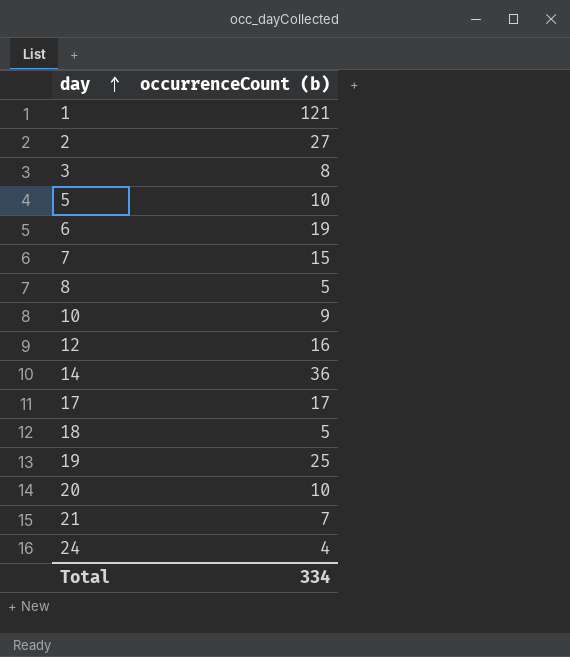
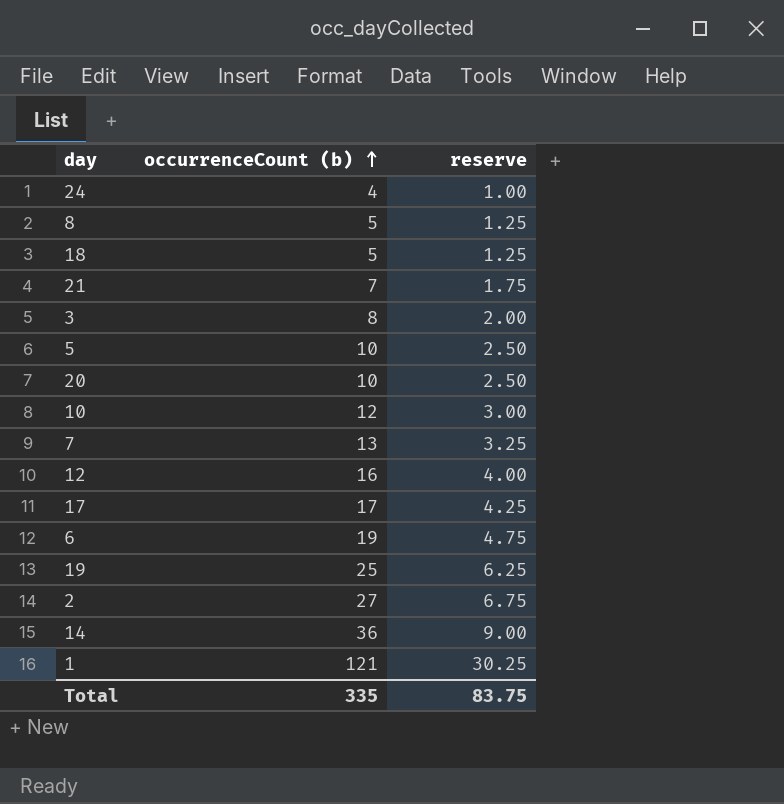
row order: day ascending -> occurrenceCount (b) ascending
column reserve | formula: none -> [occurrenceCount (b)] * 0.25
10 | occurrenceCount (b): 9 -> 12
7 | occurrenceCount (b): 15 -> 13
Total | occurrenceCount (b): 334 -> 335

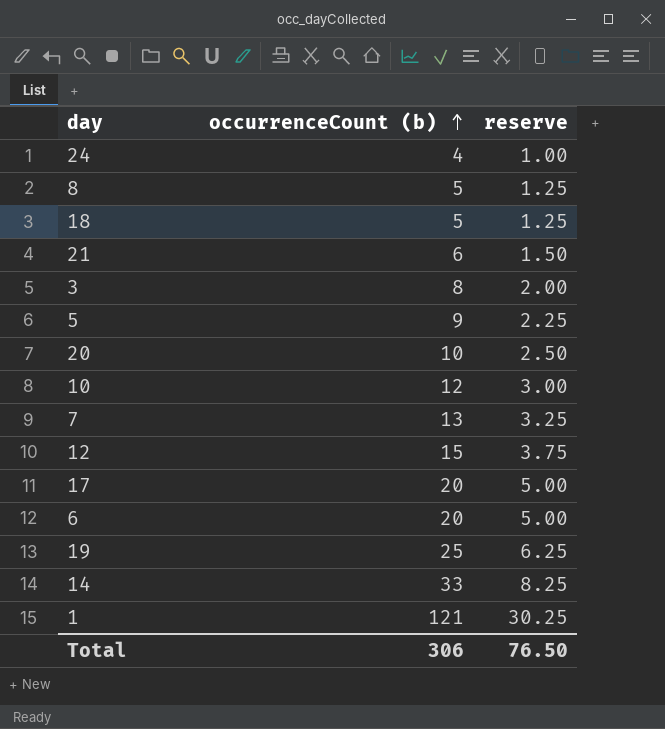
row 2: 27 | 6.75 -> none
21 | occurrenceCount (b): 7 -> 6
21 | reserve: 1.75 -> 1.50
5 | occurrenceCount (b): 10 -> 9
5 | reserve: 2.50 -> 2.25
12 | occurrenceCount (b): 16 -> 15
12 | reserve: 4.00 -> 3.75
17 | occurrenceCount (b): 17 -> 20
17 | reserve: 4.25 -> 5.00
6 | occurrenceCount (b): 19 -> 20
6 | reserve: 4.75 -> 5.00
14 | occurrenceCount (b): 36 -> 33
14 | reserve: 9.00 -> 8.25
Total | occurrenceCount (b): 335 -> 306
Total | reserve: 83.75 -> 76.50

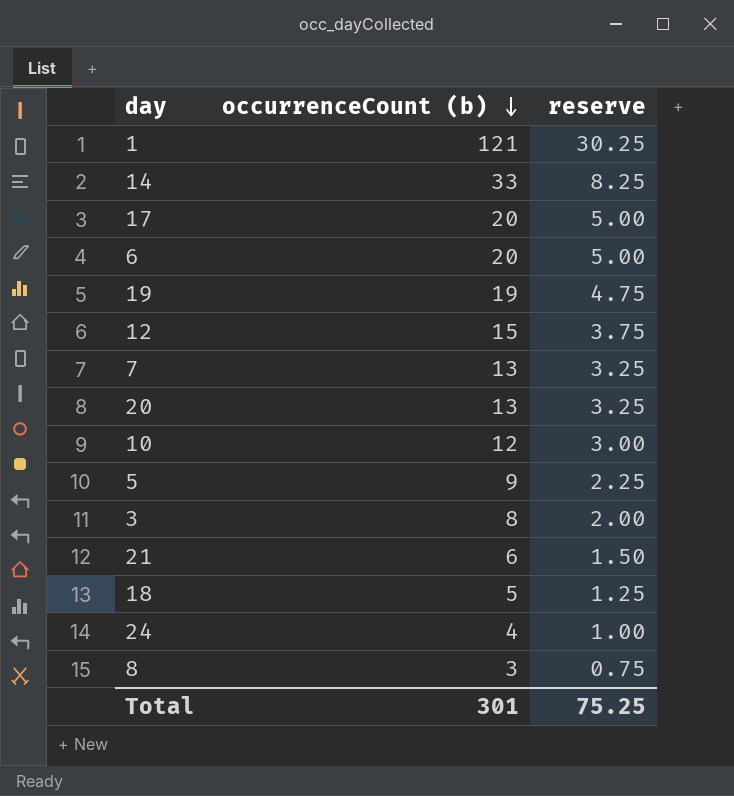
row order: occurrenceCount (b) ascending -> occurrenceCount (b) descending
19 | occurrenceCount (b): 25 -> 19
19 | reserve: 6.25 -> 4.75
20 | occurrenceCount (b): 10 -> 13
20 | reserve: 2.50 -> 3.25
8 | occurrenceCount (b): 5 -> 3
8 | reserve: 1.25 -> 0.75
Total | occurrenceCount (b): 306 -> 301
Total | reserve: 76.50 -> 75.25

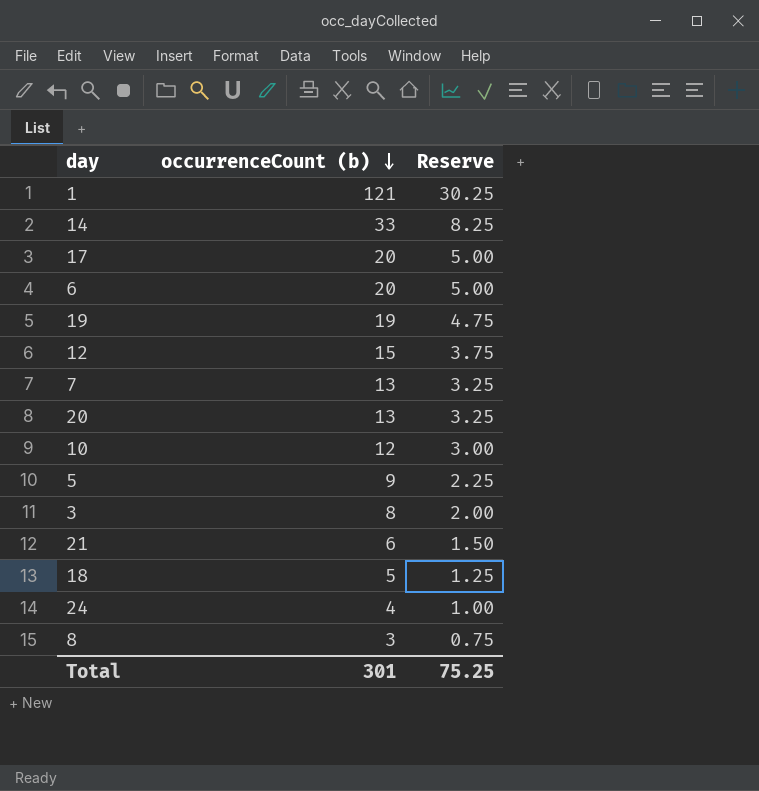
column name: reserve -> Reserve

